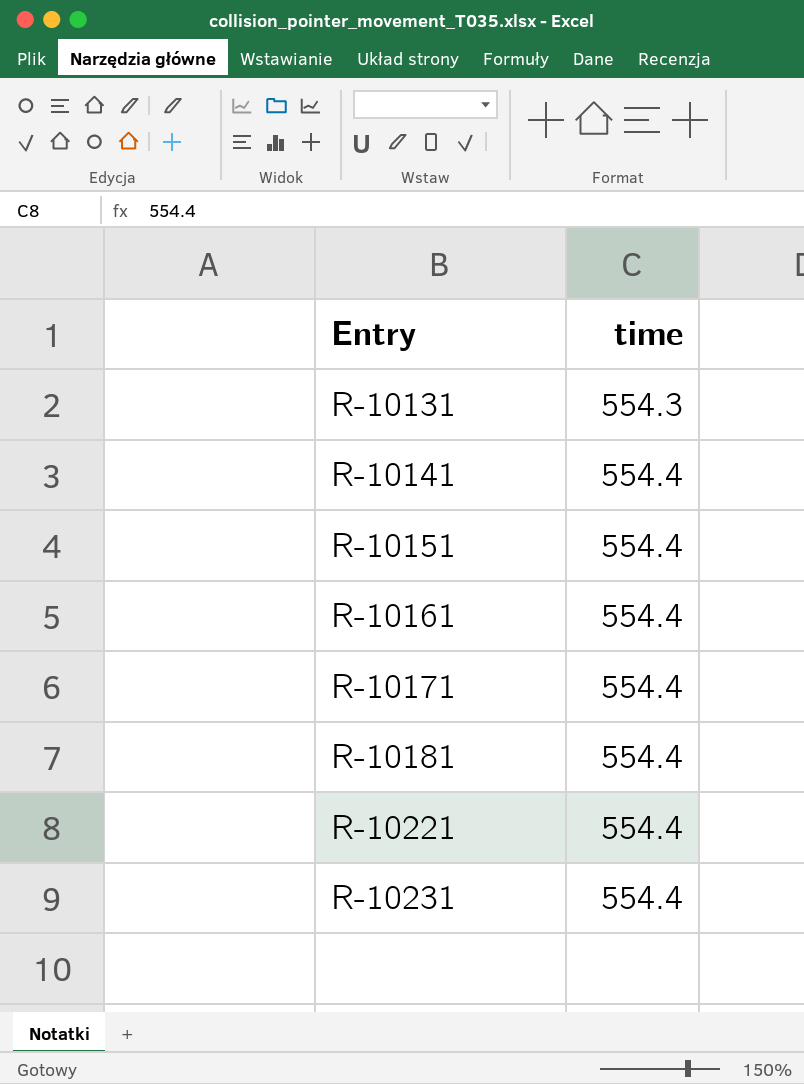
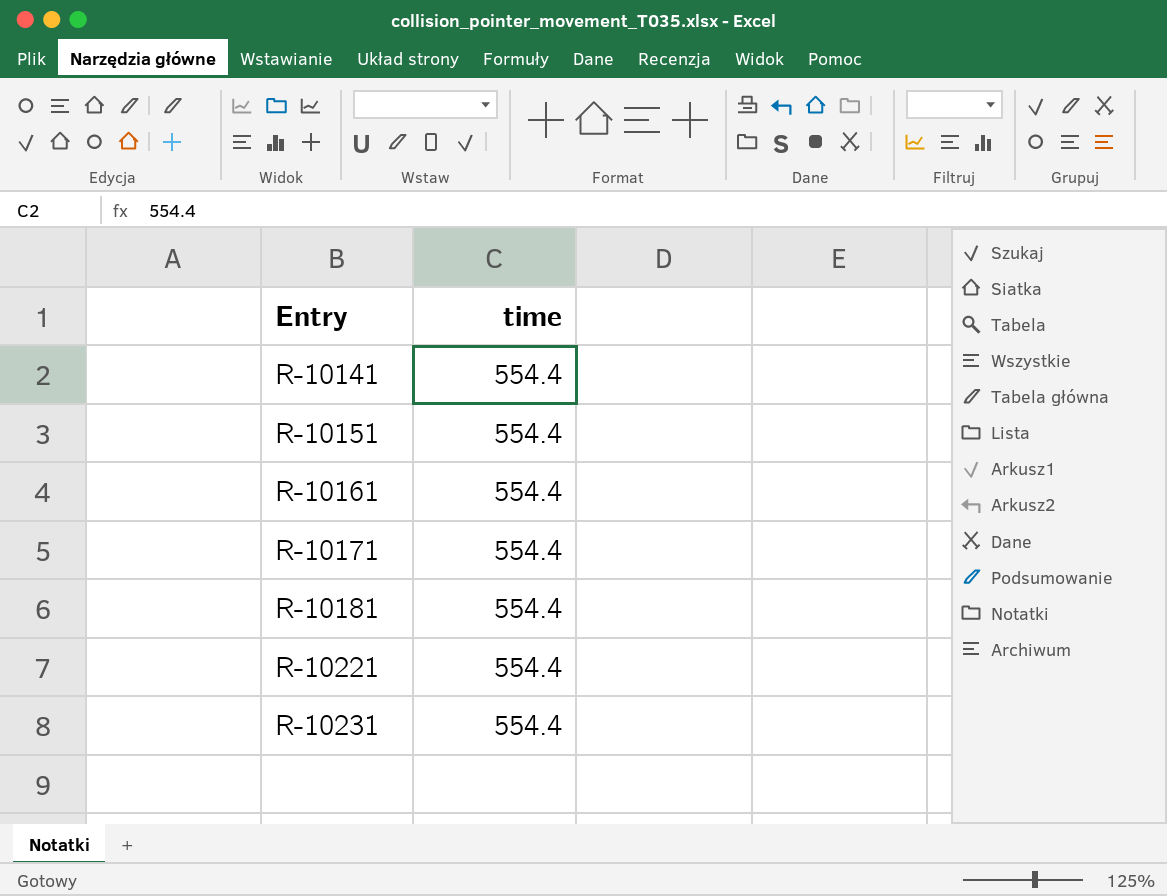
row R-10131: 554.3 -> none

